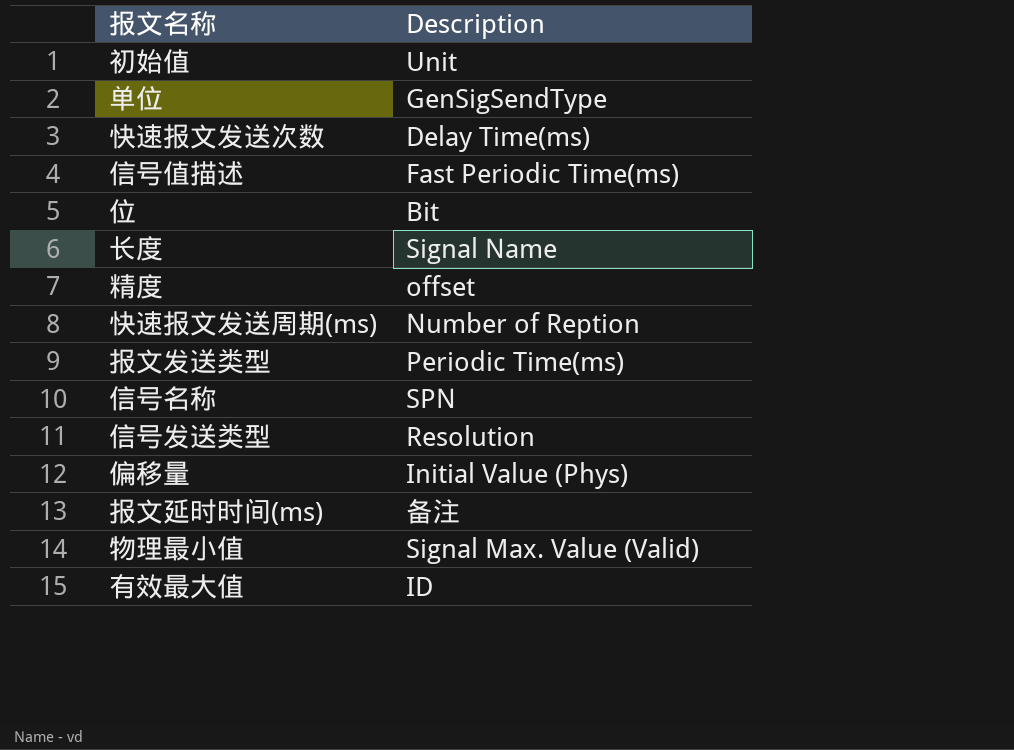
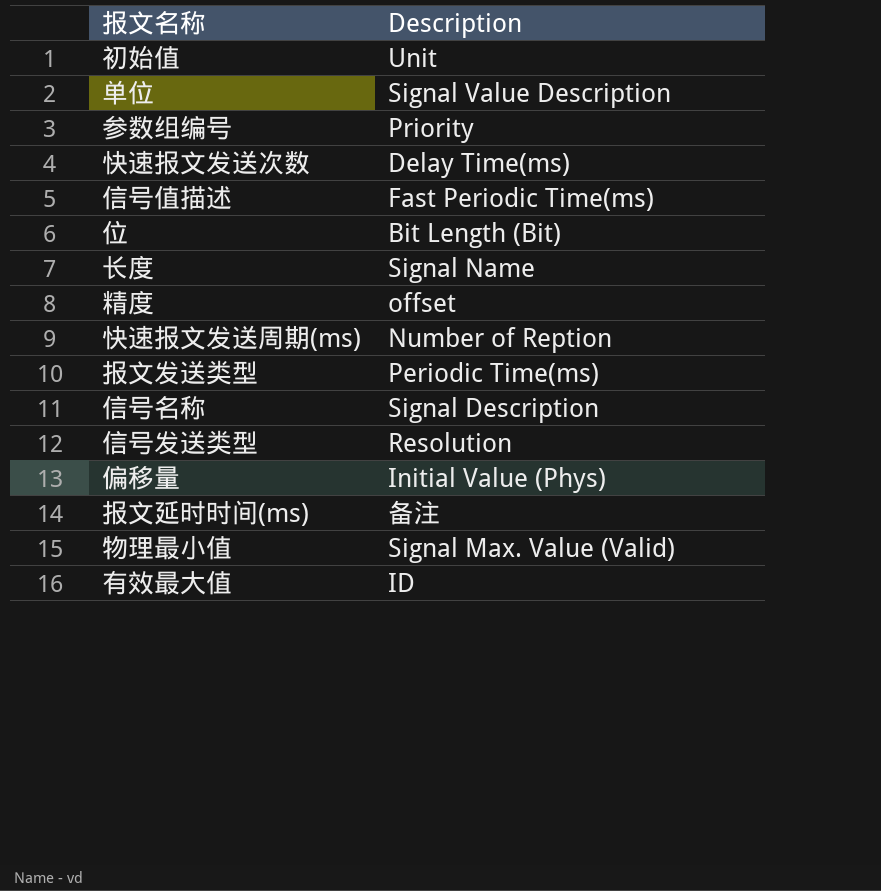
单位 | Description: GenSigSendType -> Signal Value Description
row 参数组编号: none -> Priority
位 | Description: Bit -> Bit Length (Bit)
信号名称 | Description: SPN -> Signal Description

